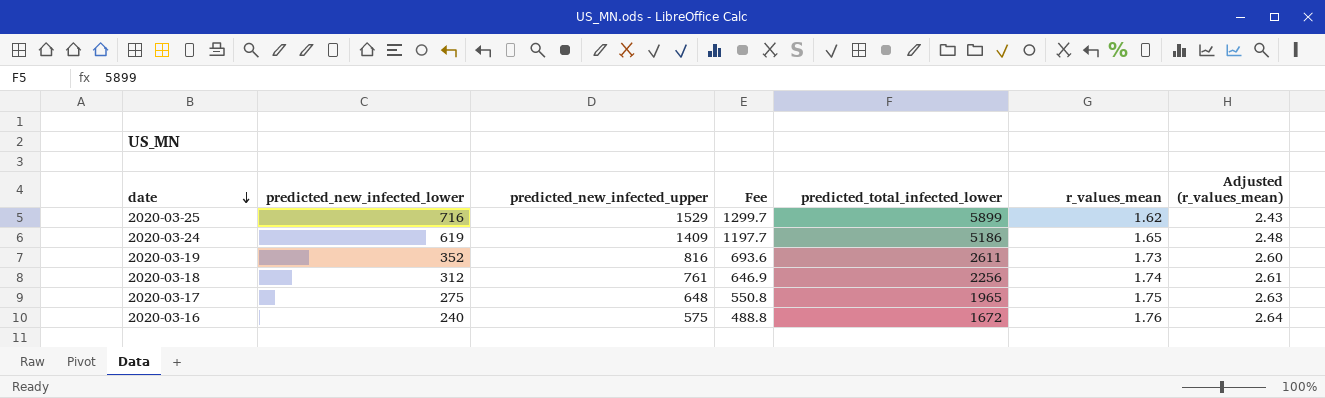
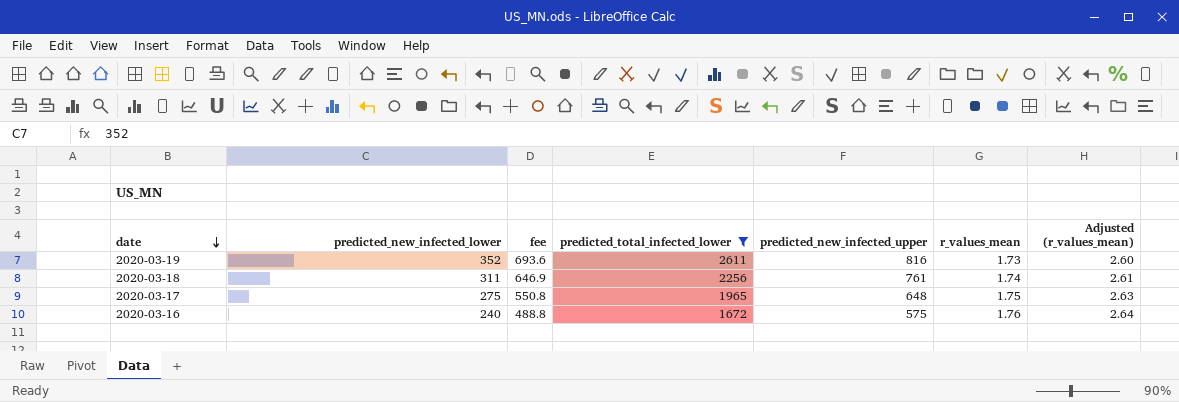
filter: none -> predicted_total_infected_lower <= 2611
column name: Fee -> fee
column predicted_new_infected_upper | position: 3 -> 5
2020-03-18 | predicted_new_infected_lower: 312 -> 311

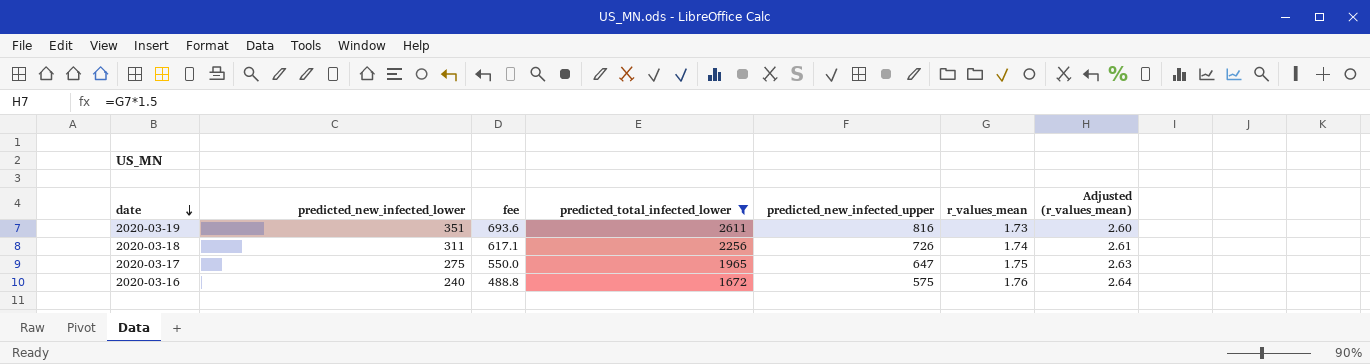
2020-03-19 | predicted_new_infected_lower: 352 -> 351
2020-03-18 | fee: 646.9 -> 617.1
2020-03-18 | predicted_new_infected_upper: 761 -> 726
2020-03-17 | fee: 550.8 -> 550.0
2020-03-17 | predicted_new_infected_upper: 648 -> 647

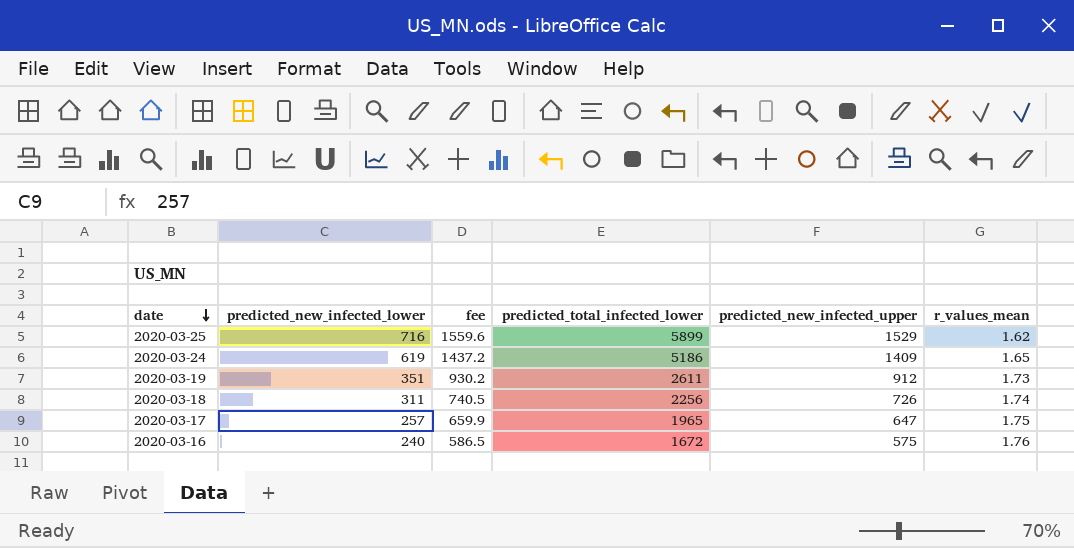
filter: predicted_total_infected_lower <= 2611 -> none
column Adjusted (r_values_mean) | formula: [r_values_mean] * 1.5 -> none
column fee | formula: [predicted_new_infected_upper] * 0.85 -> [predicted_new_infected_upper] * 1.02
2020-03-19 | predicted_new_infected_upper: 816 -> 912
2020-03-17 | predicted_new_infected_lower: 275 -> 257

